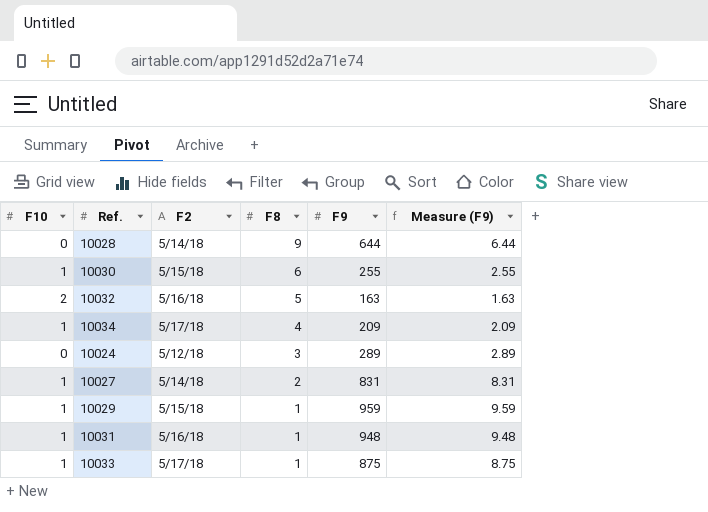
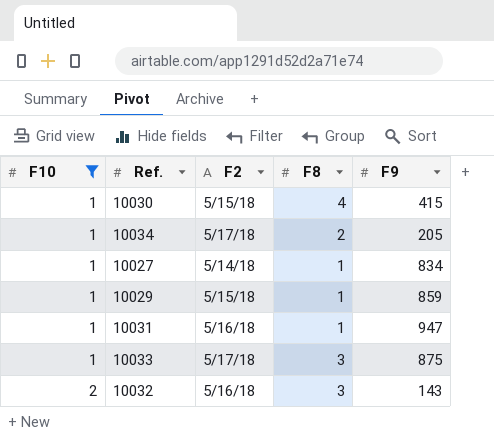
filter: none -> F10 != 0
row order: F8 descending -> F10 ascending
column Measure (F9) | formula: [F9] * 0.01 -> none
10030 | F8: 6 -> 4
10030 | F9: 255 -> 415
10034 | F8: 4 -> 2
10034 | F9: 209 -> 205
10027 | F8: 2 -> 1
10027 | F9: 831 -> 834
10029 | F9: 959 -> 859
10031 | F9: 948 -> 947
10033 | F8: 1 -> 3
10032 | F8: 5 -> 3
10032 | F9: 163 -> 143

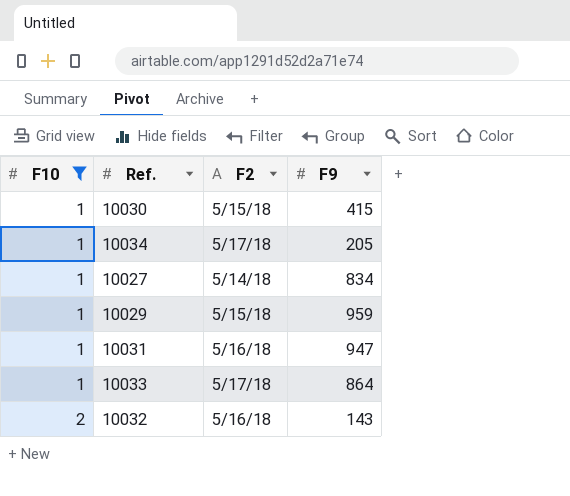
column F8 | position: 4 -> none
10029 | F9: 859 -> 959
10033 | F9: 875 -> 864

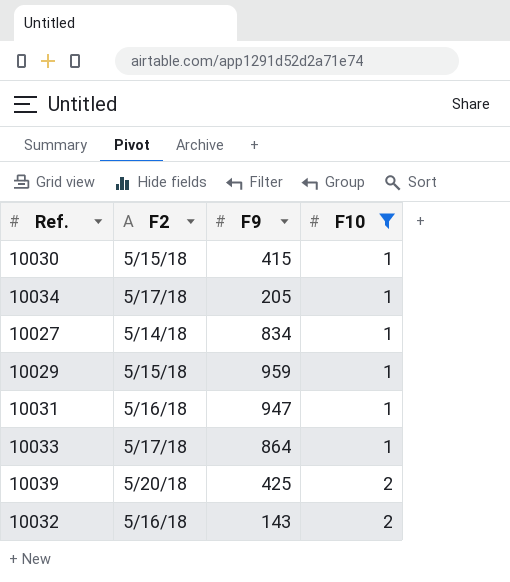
column F10 | position: 1 -> 4
row 10039: none -> 5/20/18 | 425 | 2

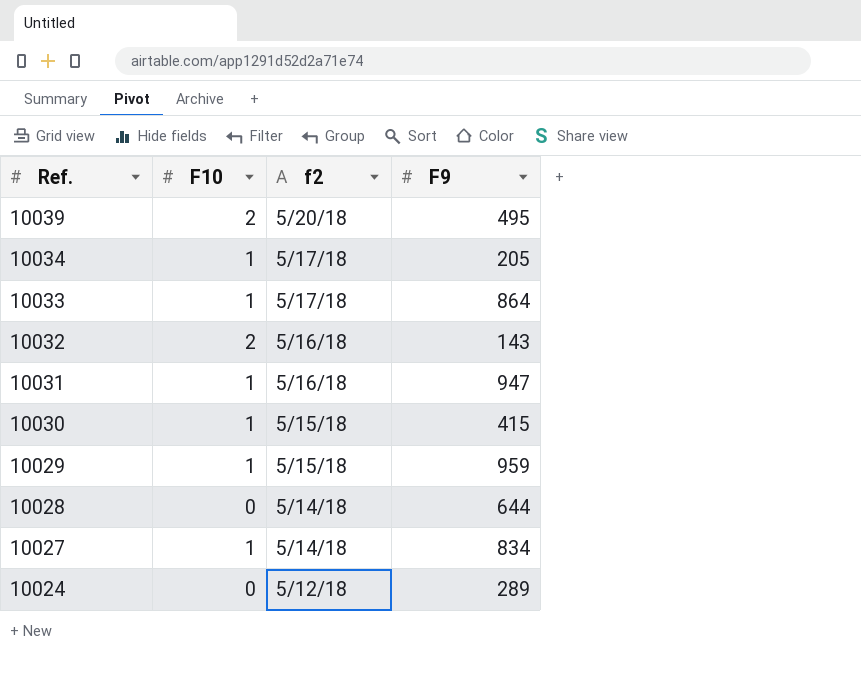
filter: F10 != 0 -> none
row order: F10 ascending -> Ref. descending
column F10 | position: 4 -> 2
column name: F2 -> f2
10039 | F9: 425 -> 495

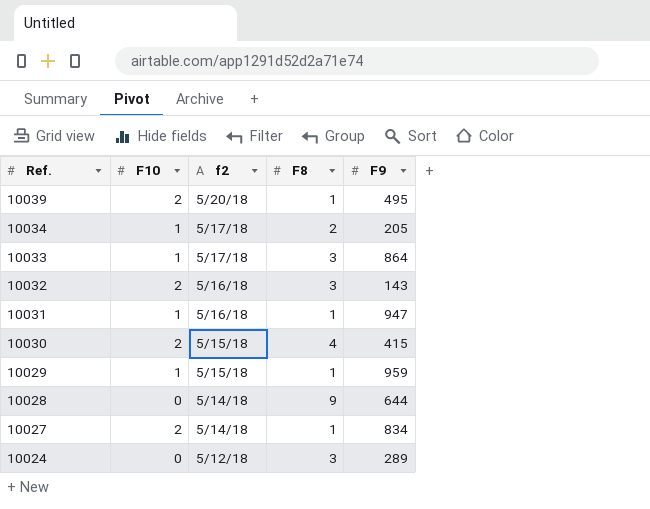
column F8 | position: none -> 4
10030 | F10: 1 -> 2
10027 | F10: 1 -> 2

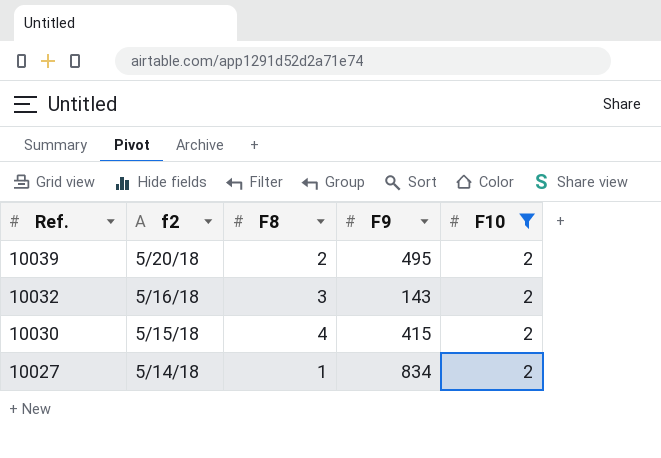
filter: none -> F10 = 2
column F10 | position: 2 -> 5
10039 | F8: 1 -> 2

